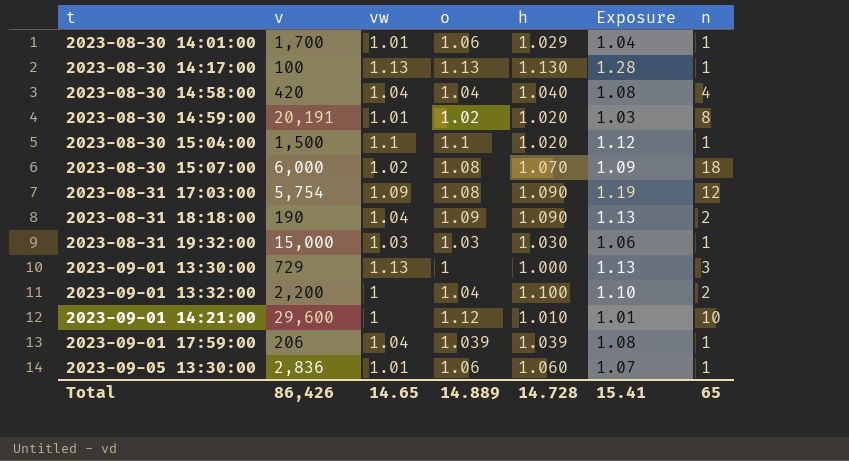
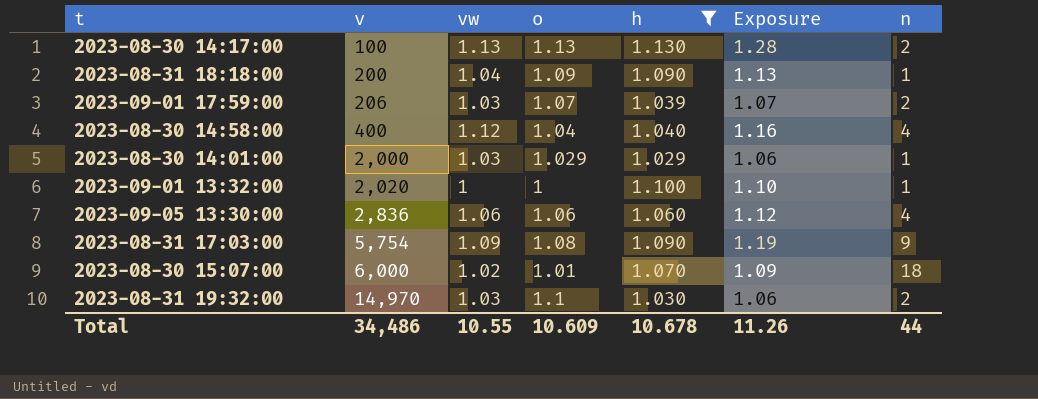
filter: none -> h >= 1.029
row order: t ascending -> v ascending
2023-08-30 14:17:00 | n: 1 -> 2
2023-08-31 18:18:00 | v: 190 -> 200
2023-08-31 18:18:00 | n: 2 -> 1
2023-09-01 17:59:00 | vw: 1.04 -> 1.03
2023-09-01 17:59:00 | o: 1.039 -> 1.07
2023-09-01 17:59:00 | Exposure: 1.08 -> 1.07
2023-09-01 17:59:00 | n: 1 -> 2
2023-08-30 14:58:00 | v: 420 -> 400
2023-08-30 14:58:00 | vw: 1.04 -> 1.12
2023-08-30 14:58:00 | Exposure: 1.08 -> 1.16
2023-08-30 14:01:00 | v: 1,700 -> 2,000
2023-08-30 14:01:00 | vw: 1.01 -> 1.03
2023-08-30 14:01:00 | o: 1.06 -> 1.029
2023-08-30 14:01:00 | Exposure: 1.04 -> 1.06
2023-09-01 13:32:00 | v: 2,200 -> 2,020
2023-09-01 13:32:00 | o: 1.04 -> 1
2023-09-01 13:32:00 | n: 2 -> 1
2023-09-05 13:30:00 | vw: 1.01 -> 1.06
2023-09-05 13:30:00 | Exposure: 1.07 -> 1.12
2023-09-05 13:30:00 | n: 1 -> 4
2023-08-31 17:03:00 | n: 12 -> 9
2023-08-30 15:07:00 | o: 1.08 -> 1.01
2023-08-31 19:32:00 | v: 15,000 -> 14,970
2023-08-31 19:32:00 | o: 1.03 -> 1.1
2023-08-31 19:32:00 | n: 1 -> 2
Total | v: 86,426 -> 34,486
Total | vw: 14.65 -> 10.55
Total | o: 14.889 -> 10.609
Total | h: 14.728 -> 10.678
Total | Exposure: 15.41 -> 11.26
Total | n: 65 -> 44

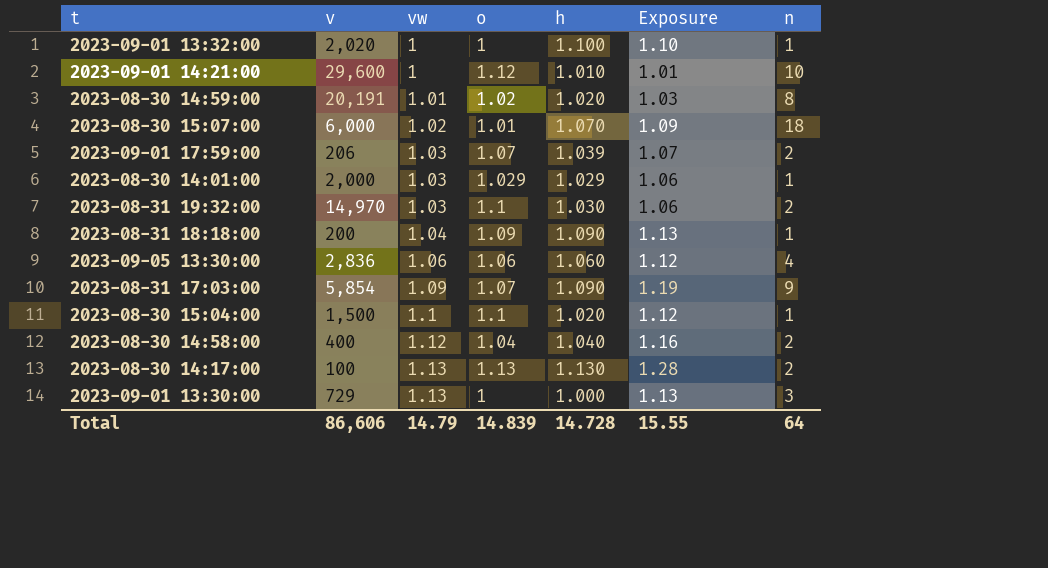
filter: h >= 1.029 -> none
row order: v ascending -> vw ascending
2023-08-31 17:03:00 | v: 5,754 -> 5,854
2023-08-31 17:03:00 | o: 1.08 -> 1.07
2023-08-30 14:58:00 | n: 4 -> 2
Total | v: 34,486 -> 86,606
Total | vw: 10.55 -> 14.79
Total | o: 10.609 -> 14.839
Total | h: 10.678 -> 14.728
Total | Exposure: 11.26 -> 15.55
Total | n: 44 -> 64

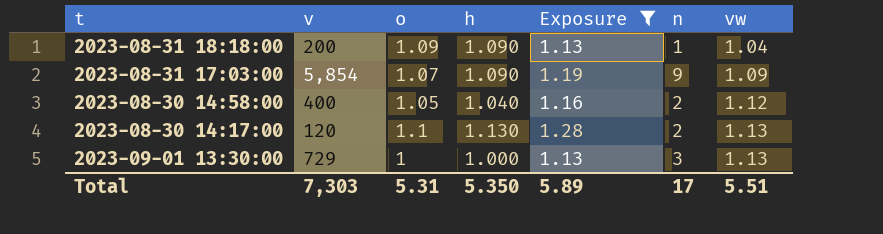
filter: none -> Exposure >= 1.13
column vw | position: 3 -> 7
2023-08-30 14:58:00 | o: 1.04 -> 1.05
2023-08-30 14:17:00 | v: 100 -> 120
2023-08-30 14:17:00 | o: 1.13 -> 1.1
Total | v: 86,606 -> 7,303
Total | o: 14.839 -> 5.31
Total | h: 14.728 -> 5.350
Total | Exposure: 15.55 -> 5.89
Total | n: 64 -> 17
Total | vw: 14.79 -> 5.51

